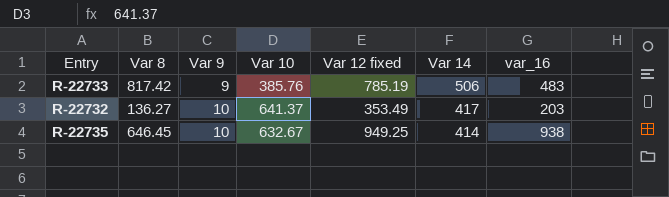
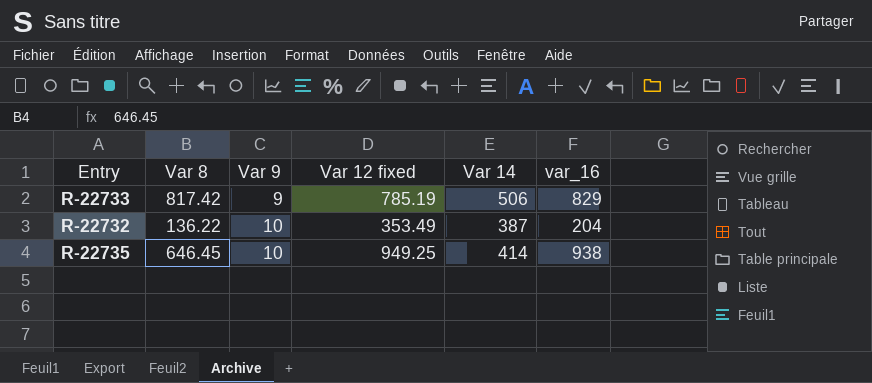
column Var 10 | position: 4 -> none
R-22733 | var_16: 483 -> 829
R-22732 | Var 8: 136.27 -> 136.22
R-22732 | Var 14: 417 -> 387
R-22732 | var_16: 203 -> 204

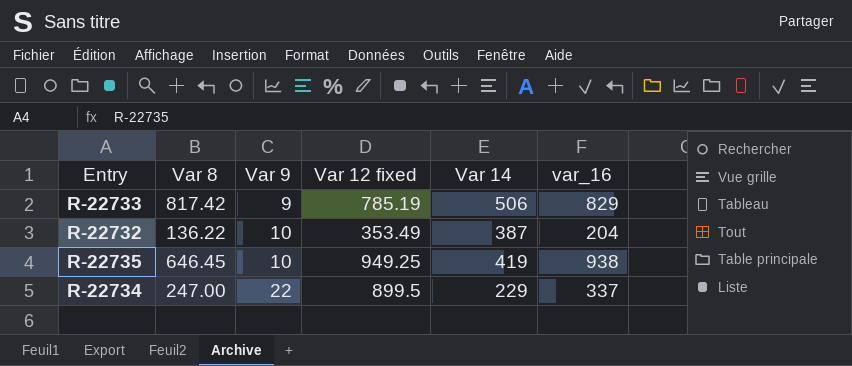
R-22735 | Var 14: 414 -> 419
row R-22734: none -> 247.00 | 22 | 899.5 | 229 | 337

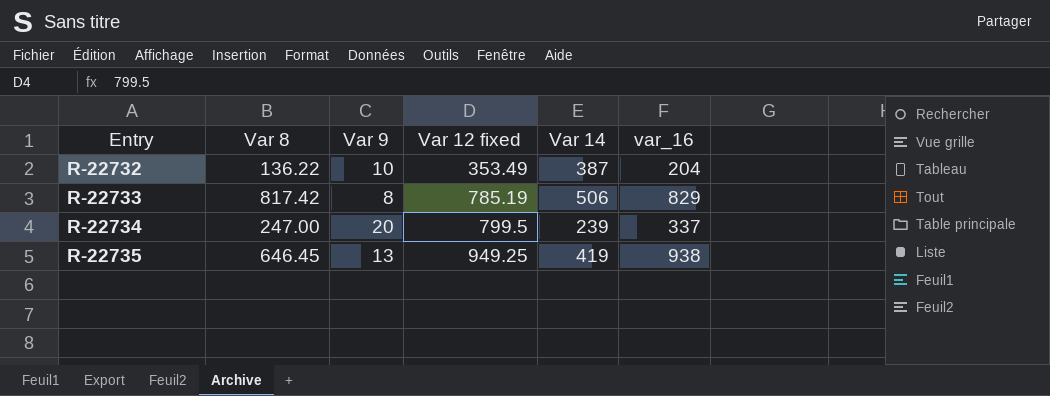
row order: Var 9 ascending -> Entry ascending
R-22733 | Var 9: 9 -> 8
R-22734 | Var 9: 22 -> 20
R-22734 | Var 12 fixed: 899.5 -> 799.5
R-22734 | Var 14: 229 -> 239
R-22735 | Var 9: 10 -> 13

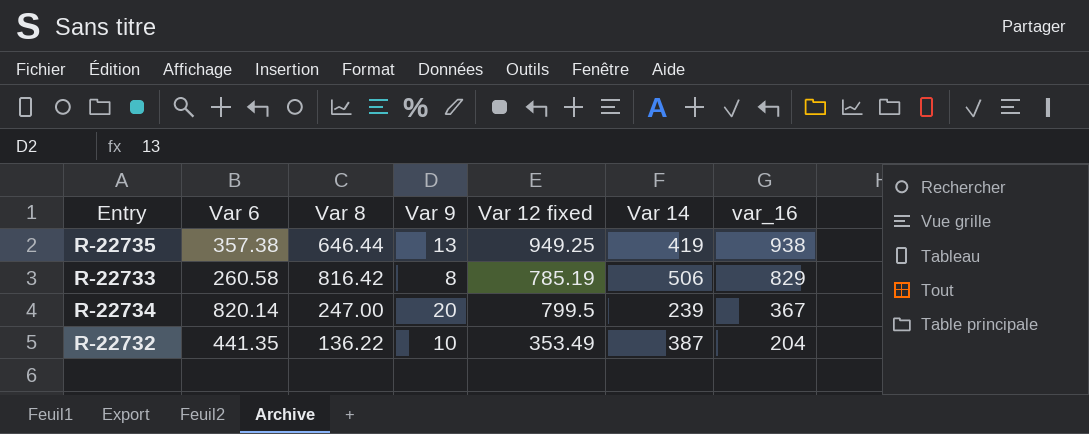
row order: Entry ascending -> var_16 descending
column Var 6 | position: none -> 2
R-22735 | Var 8: 646.45 -> 646.44
R-22733 | Var 8: 817.42 -> 816.42
R-22734 | var_16: 337 -> 367

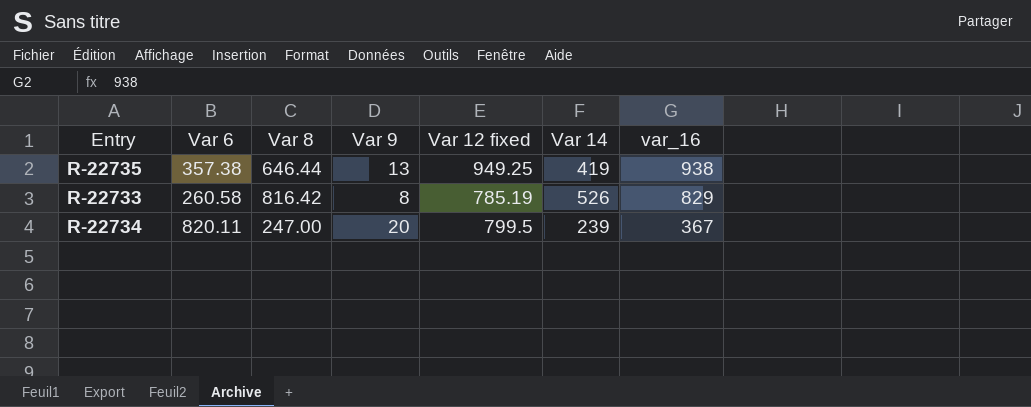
row R-22732: 441.35 | 136.22 | 10 | 353.49 | 387 | 204 -> none
R-22733 | Var 14: 506 -> 526
R-22734 | Var 6: 820.14 -> 820.11

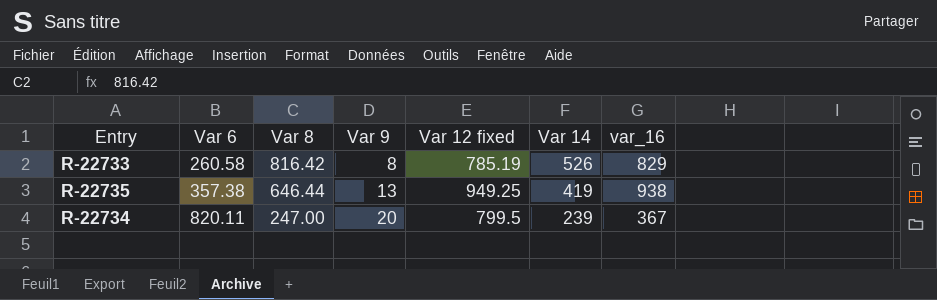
row order: var_16 descending -> Var 6 ascending

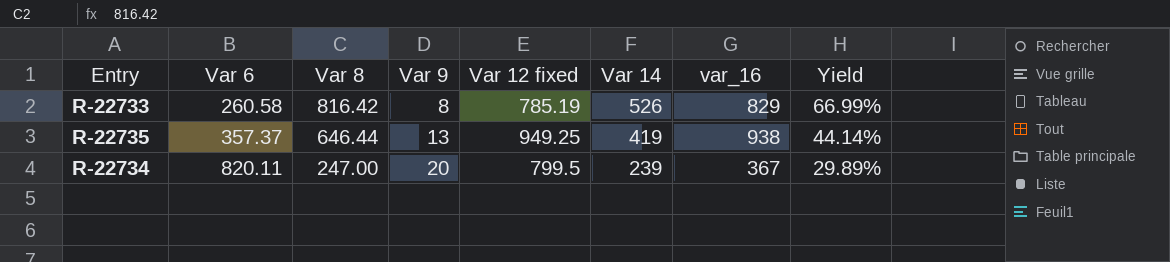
column Yield | formula: none -> [Var 14] / [Var 12 fixed]
R-22735 | Var 6: 357.38 -> 357.37

